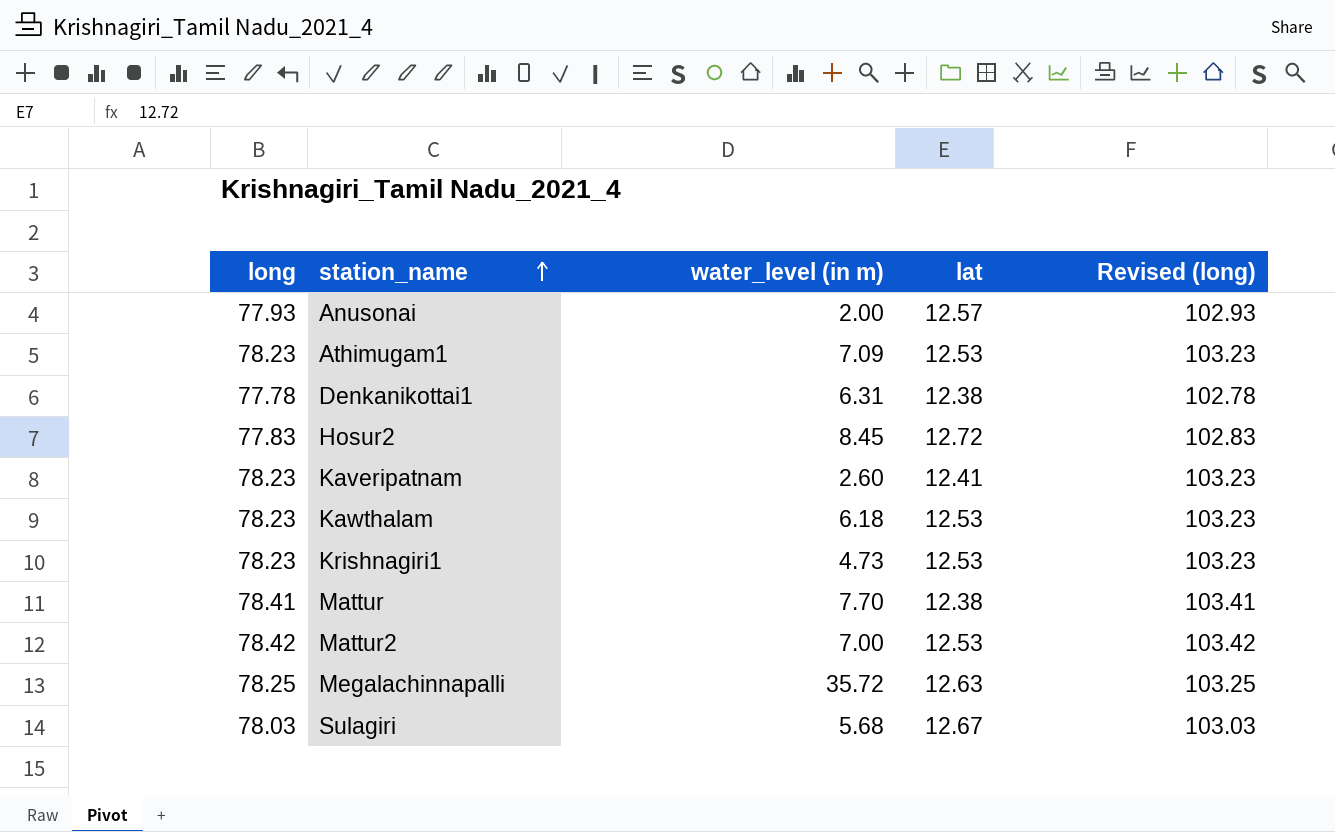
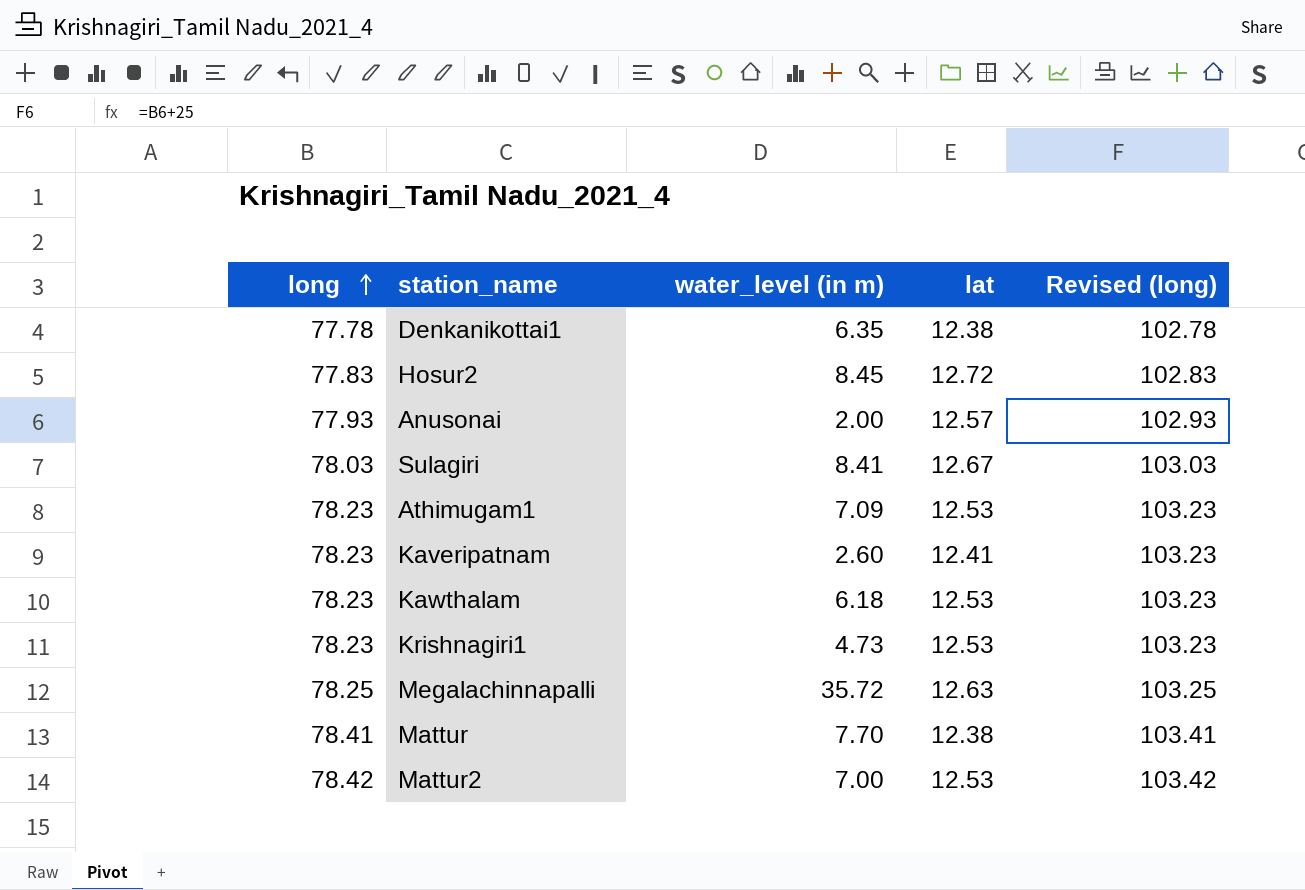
row order: station_name ascending -> long ascending
Denkanikottai1 | water_level (in m): 6.31 -> 6.35
Sulagiri | water_level (in m): 5.68 -> 8.41

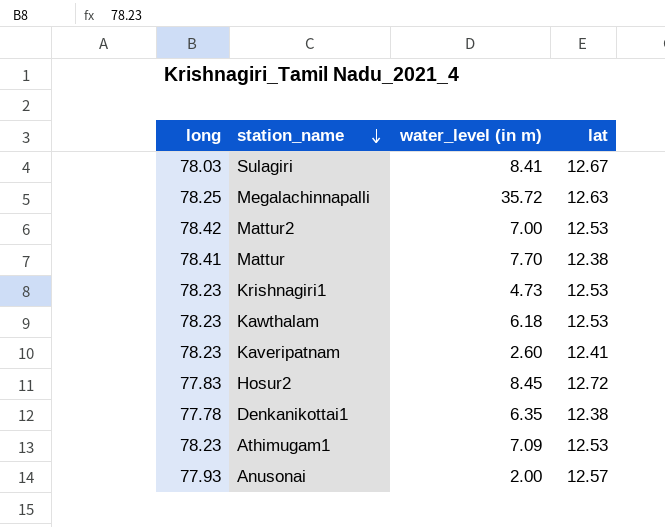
row order: long ascending -> station_name descending
column Revised (long) | formula: [long] + 25 -> none

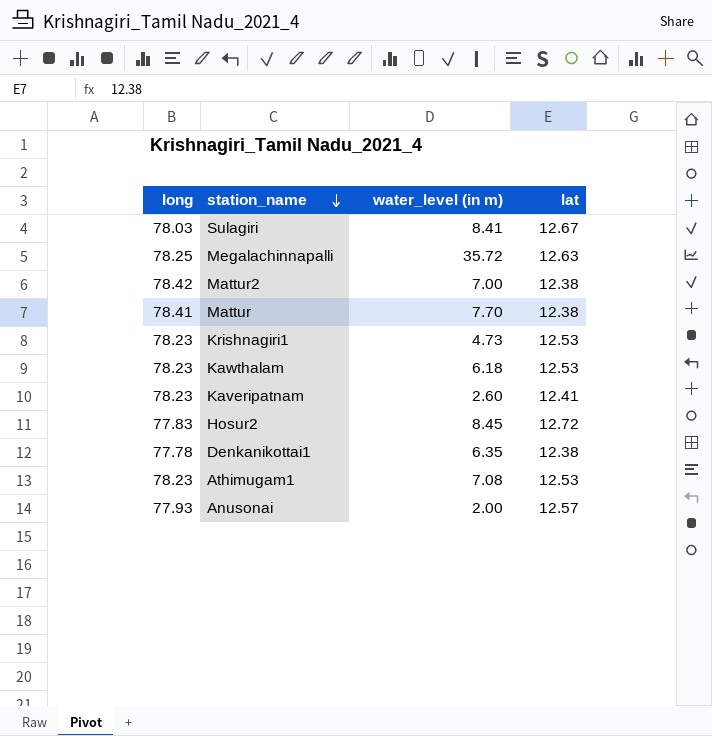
Mattur2 | lat: 12.53 -> 12.38
Athimugam1 | water_level (in m): 7.09 -> 7.08

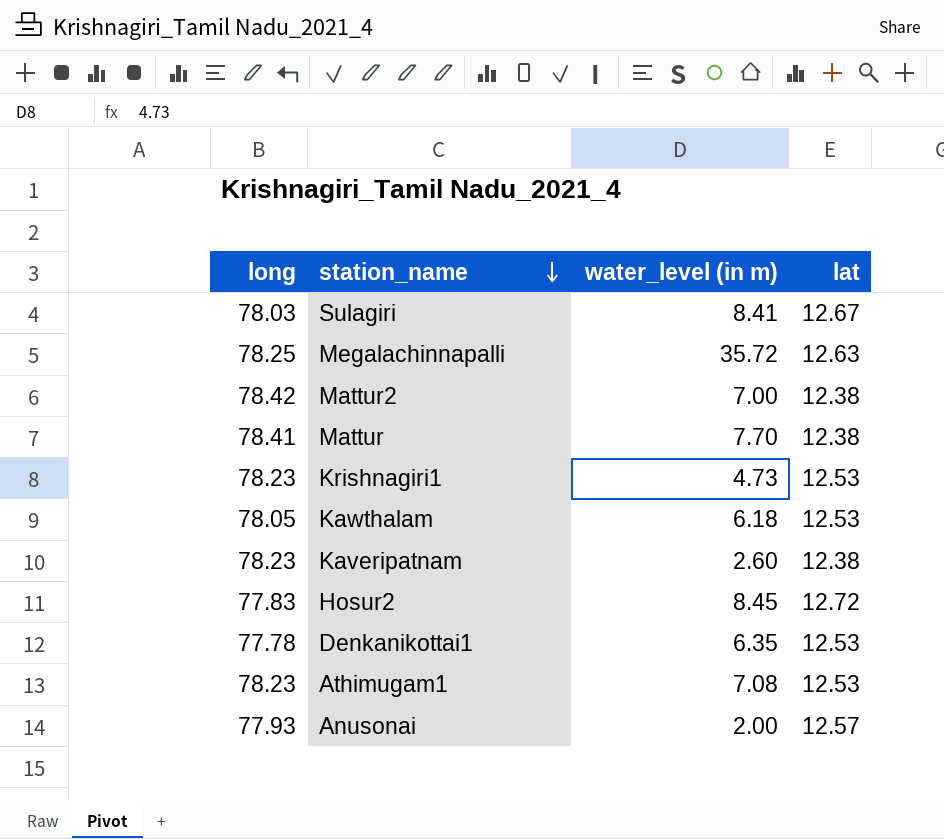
Kawthalam | long: 78.23 -> 78.05
Kaveripatnam | lat: 12.41 -> 12.38
Denkanikottai1 | lat: 12.38 -> 12.53

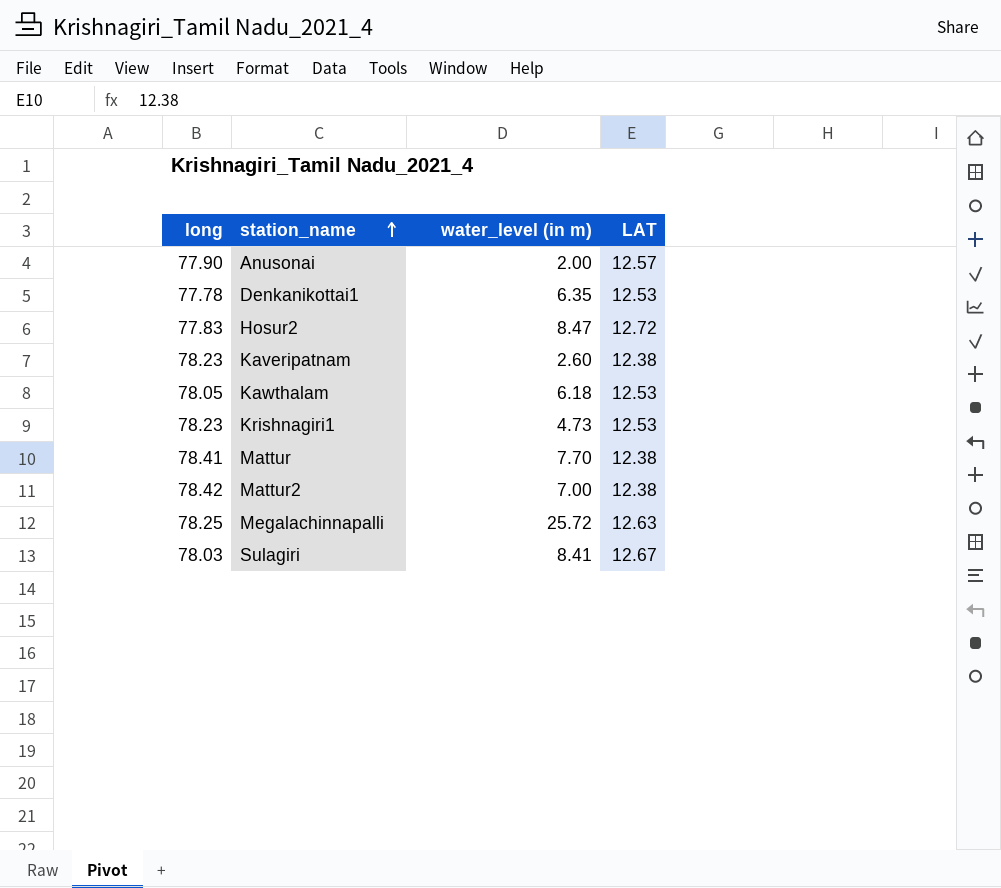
row order: station_name descending -> station_name ascending
column name: lat -> LAT
row Athimugam1: 78.23 | 7.08 | 12.53 -> none
Anusonai | long: 77.93 -> 77.90
Hosur2 | water_level (in m): 8.45 -> 8.47
Megalachinnapalli | water_level (in m): 35.72 -> 25.72

